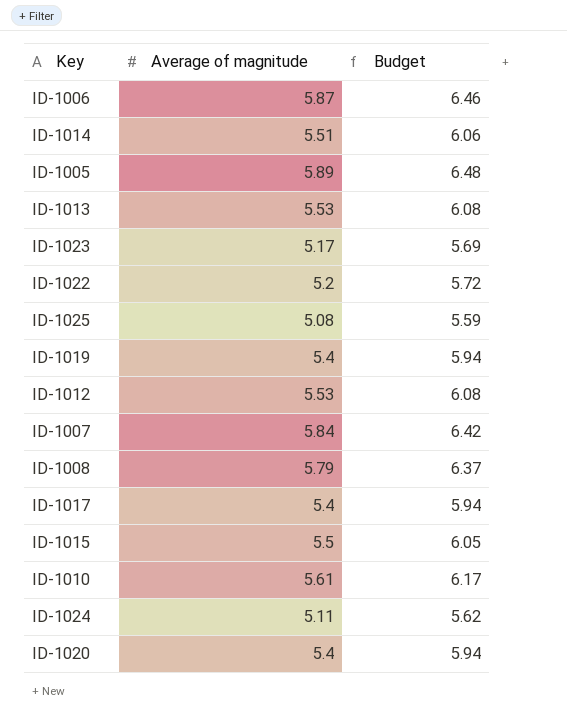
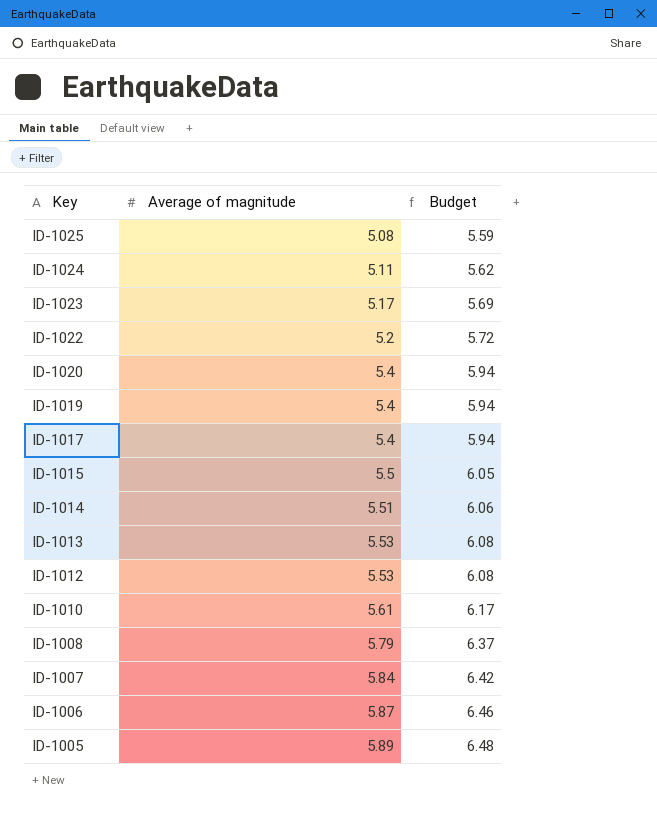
row order: none -> Key descending

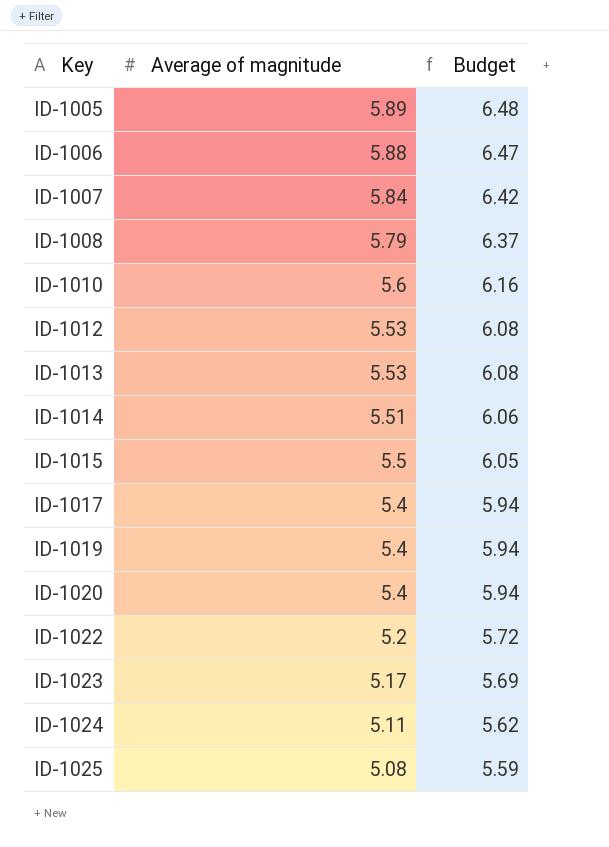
row order: Key descending -> Key ascending
ID-1006 | Average of magnitude: 5.87 -> 5.88
ID-1006 | Budget: 6.46 -> 6.47
ID-1010 | Average of magnitude: 5.61 -> 5.6
ID-1010 | Budget: 6.17 -> 6.16

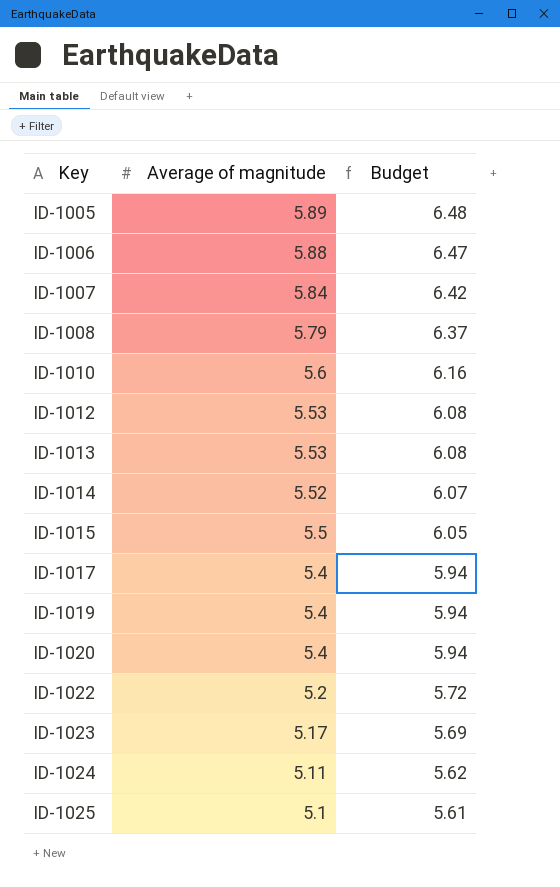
ID-1014 | Average of magnitude: 5.51 -> 5.52
ID-1014 | Budget: 6.06 -> 6.07
ID-1025 | Average of magnitude: 5.08 -> 5.1
ID-1025 | Budget: 5.59 -> 5.61

